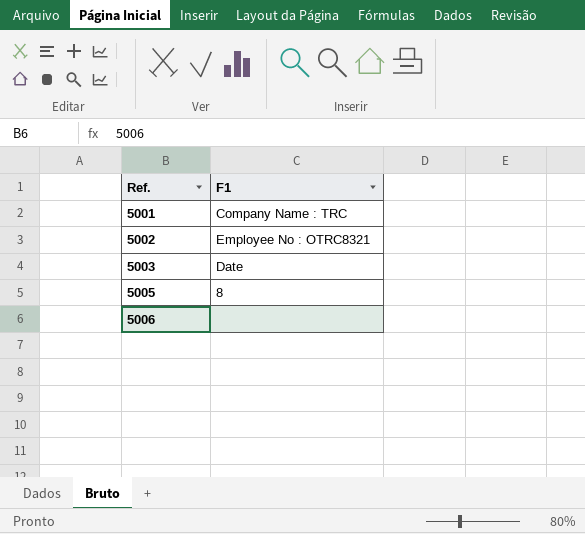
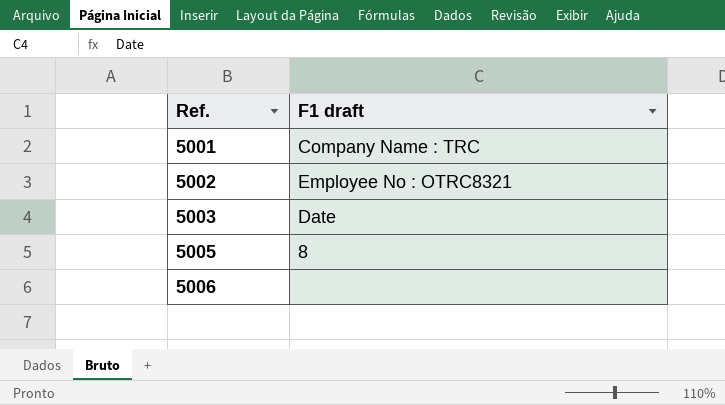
column name: F1 -> F1 draft

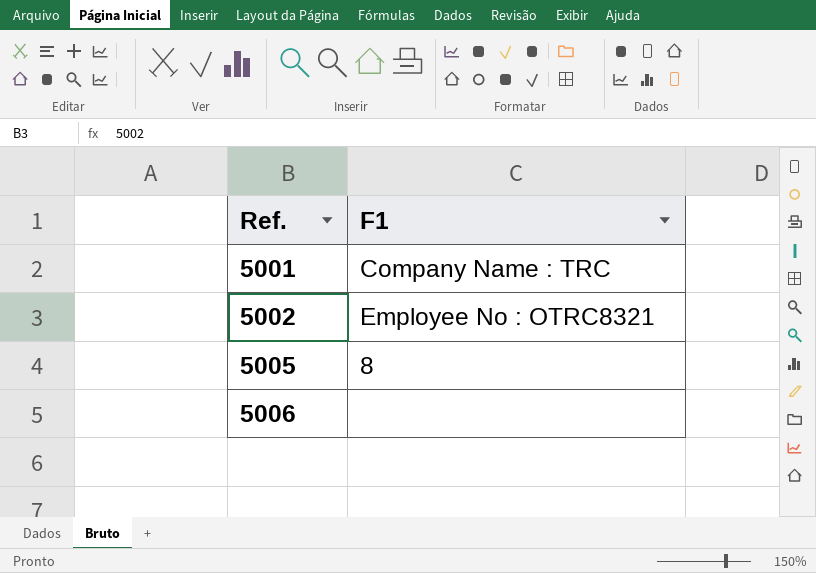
column name: F1 draft -> F1
row 5003: Date -> none

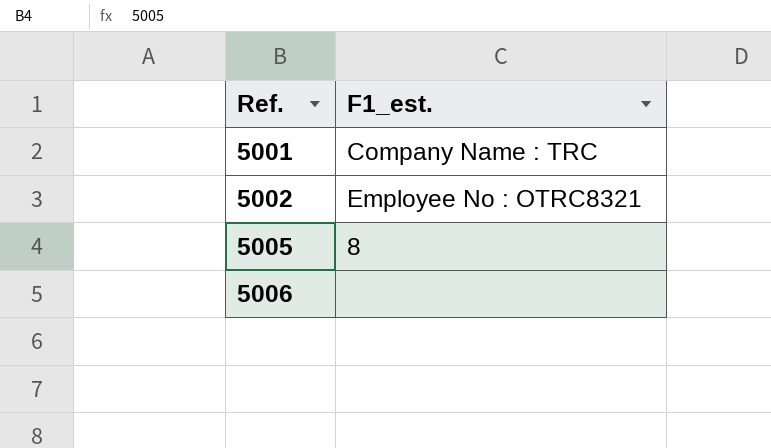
column name: F1 -> F1_est.

